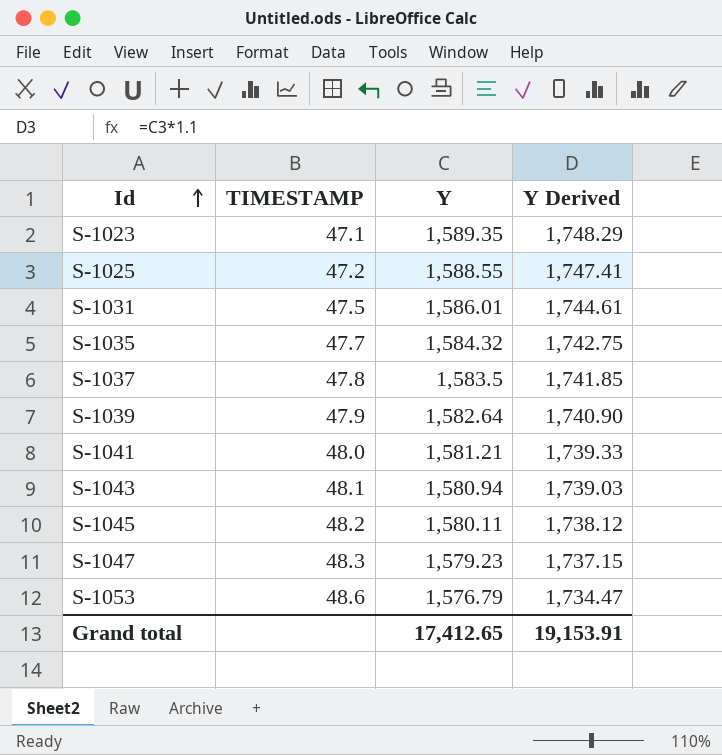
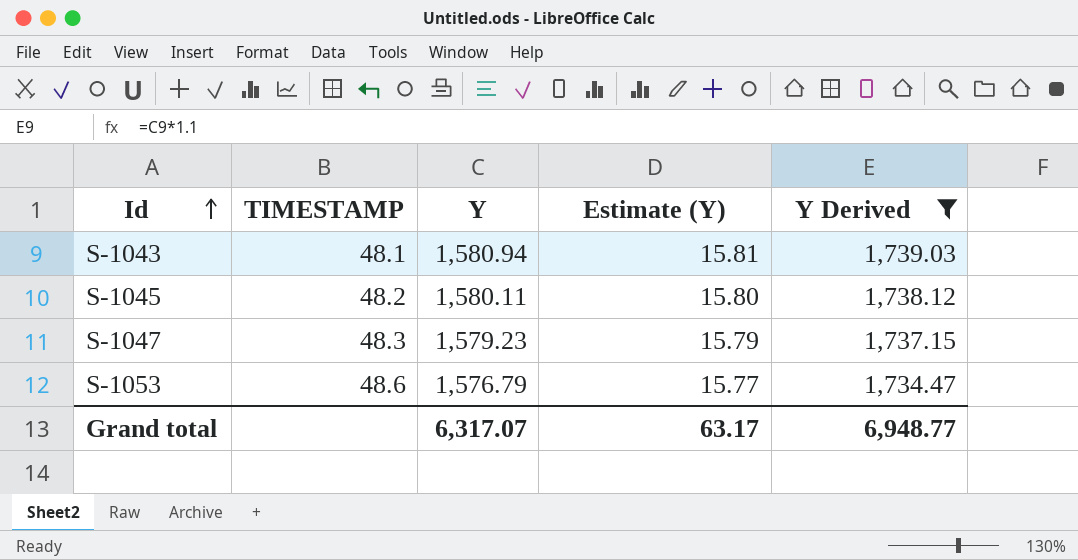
filter: none -> Y Derived <= 1,739.03
column Estimate (Y) | formula: none -> [Y] * 0.01
Grand total | Y: 17,412.65 -> 6,317.07
Grand total | Y Derived: 19,153.91 -> 6,948.77

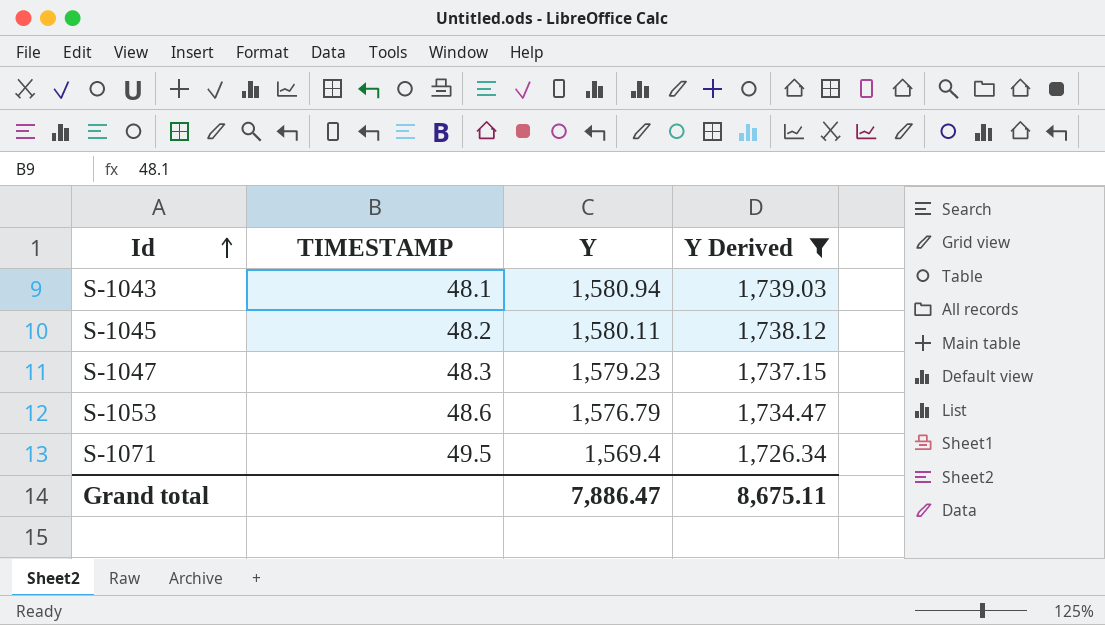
column Estimate (Y) | formula: [Y] * 0.01 -> none
row S-1071: none -> 49.5 | 1,569.4 | 1,726.34
Grand total | Y: 6,317.07 -> 7,886.47
Grand total | Y Derived: 6,948.77 -> 8,675.11

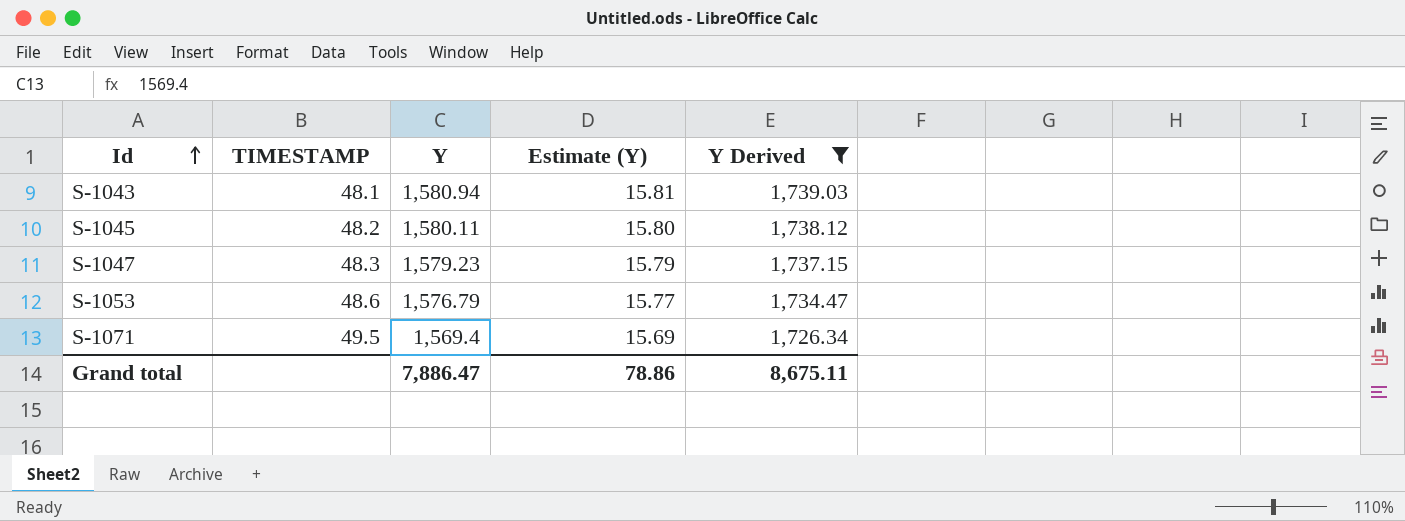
column Estimate (Y) | formula: none -> [Y] * 0.01

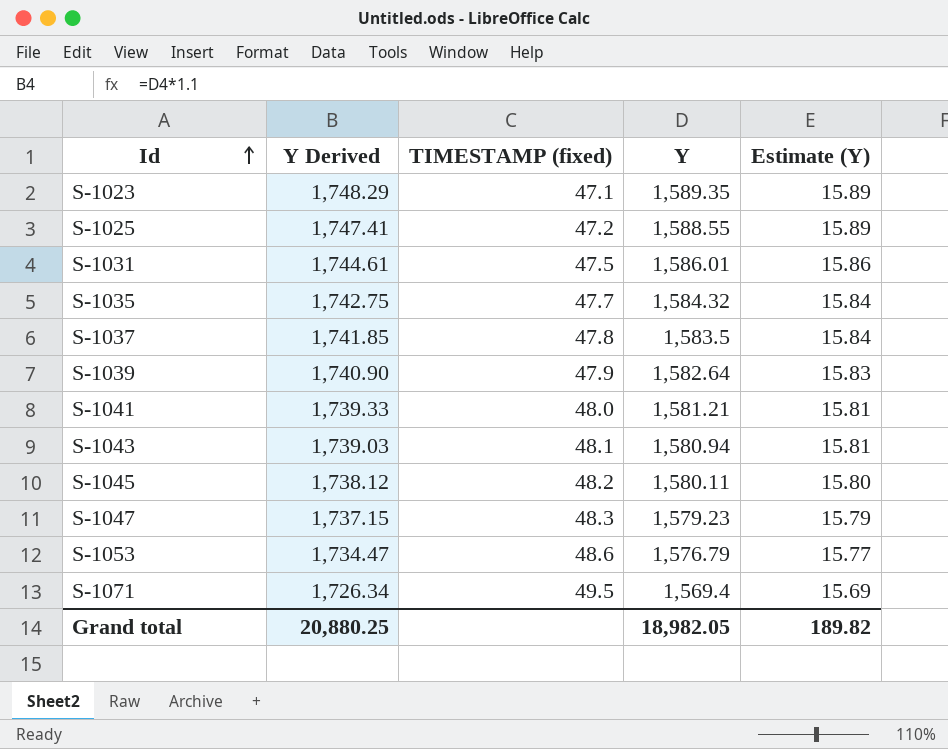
filter: Y Derived <= 1,739.03 -> none
column Y Derived | position: 5 -> 2
column name: TIMESTAMP -> TIMESTAMP (fixed)
Grand total | Y Derived: 8,675.11 -> 20,880.25
Grand total | Y: 7,886.47 -> 18,982.05
Grand total | Estimate (Y): 78.86 -> 189.82

